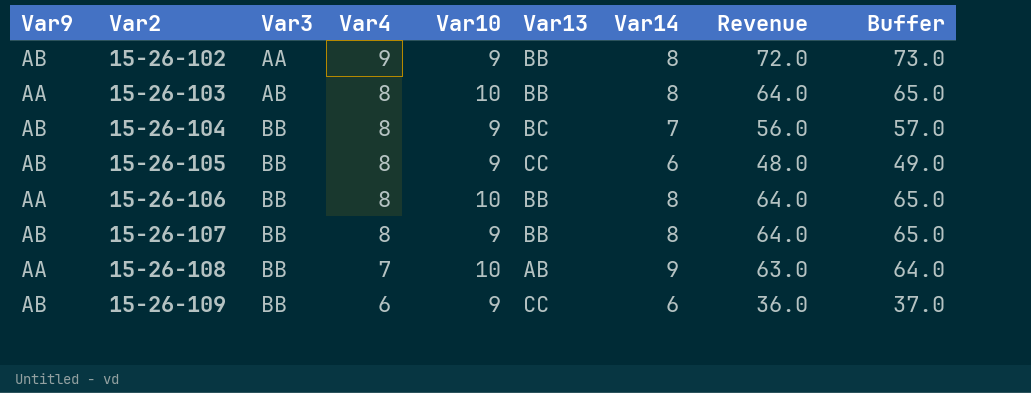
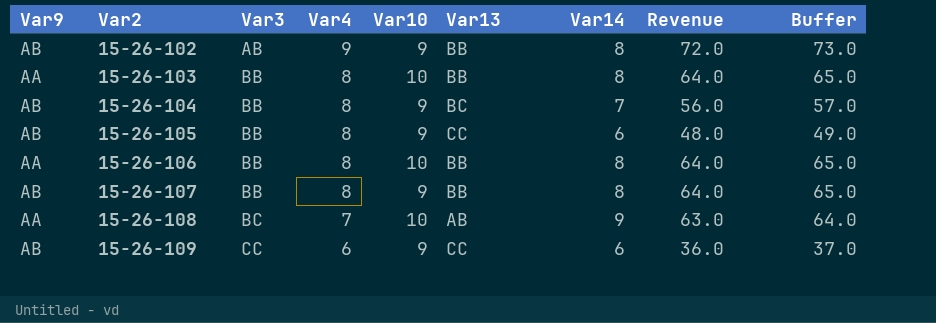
15-26-102 | Var3: AA -> AB
15-26-103 | Var3: AB -> BB
15-26-108 | Var3: BB -> BC
15-26-109 | Var3: BB -> CC

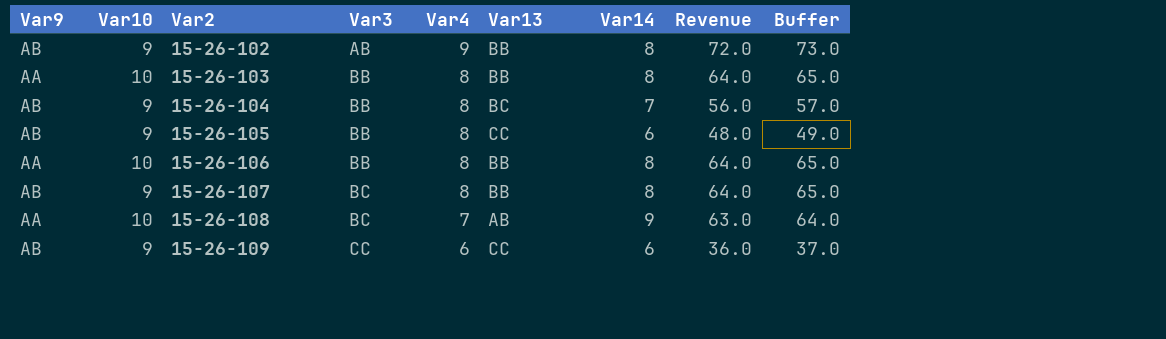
column Var10 | position: 5 -> 2
15-26-107 | Var3: BB -> BC

